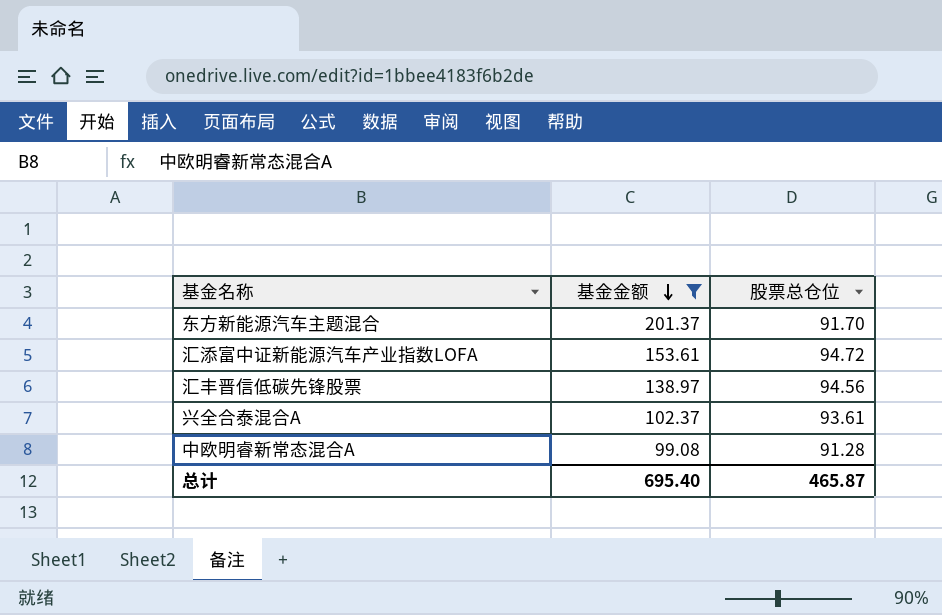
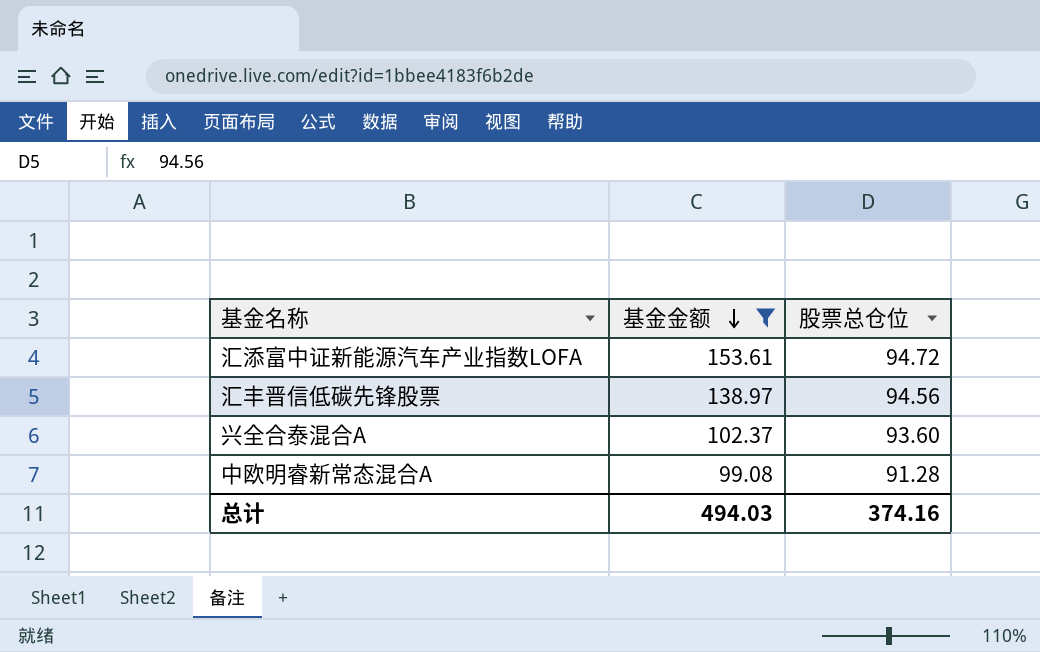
row 东方新能源汽车主题混合: 201.37 | 91.70 -> none
兴全合泰混合A | 股票总仓位: 93.61 -> 93.60
总计 | 基金金额: 695.40 -> 494.03
总计 | 股票总仓位: 465.87 -> 374.16

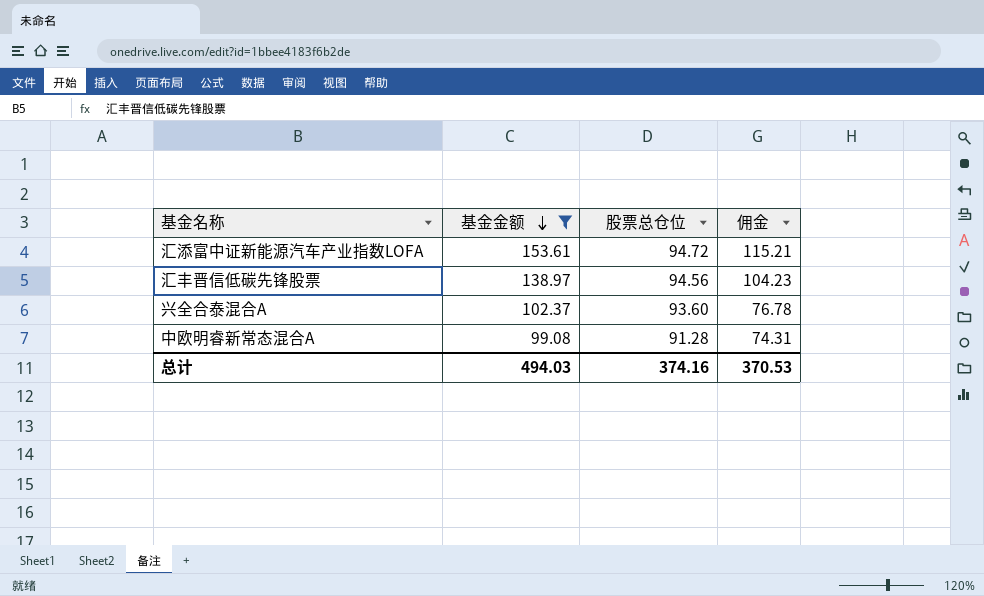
column 佣金 | formula: none -> [基金金额] * 0.75

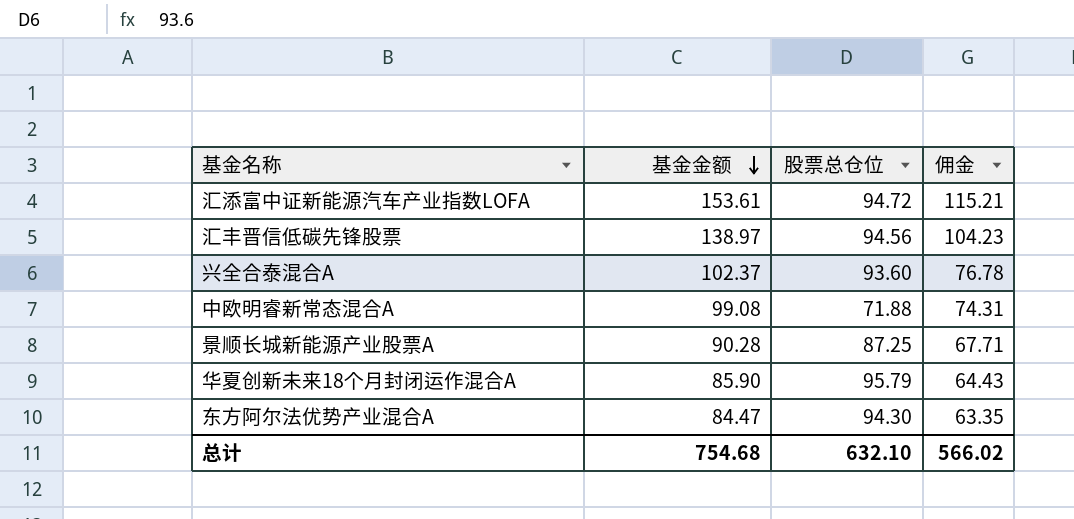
filter: 基金金额 >= 99.08 -> none
中欧明睿新常态混合A | 股票总仓位: 91.28 -> 71.88
总计 | 基金金额: 494.03 -> 754.68
总计 | 股票总仓位: 374.16 -> 632.10
总计 | 佣金: 370.53 -> 566.02

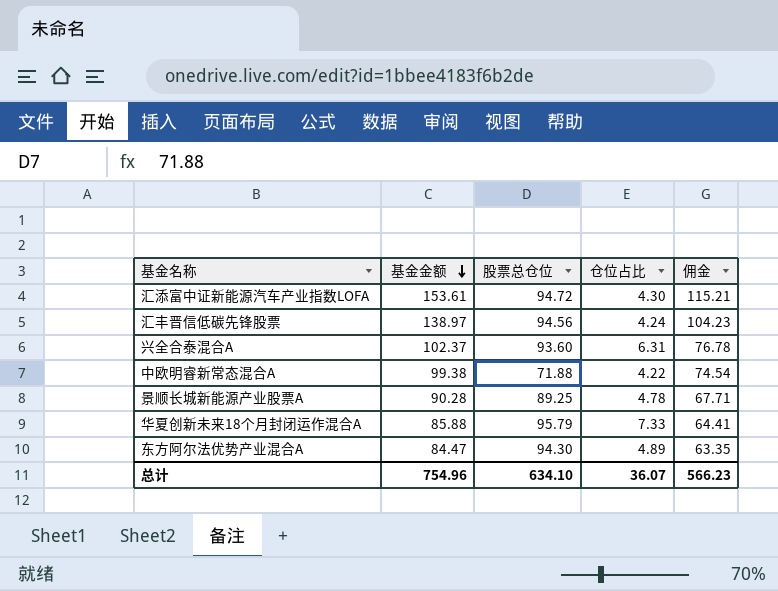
column 仓位占比 | position: none -> 4
中欧明睿新常态混合A | 基金金额: 99.08 -> 99.38
中欧明睿新常态混合A | 佣金: 74.31 -> 74.54
景顺长城新能源产业股票A | 股票总仓位: 87.25 -> 89.25
华夏创新未来18个月封闭运作混合A | 基金金额: 85.90 -> 85.88
华夏创新未来18个月封闭运作混合A | 佣金: 64.43 -> 64.41
总计 | 基金金额: 754.68 -> 754.96
总计 | 股票总仓位: 632.10 -> 634.10
总计 | 佣金: 566.02 -> 566.23

